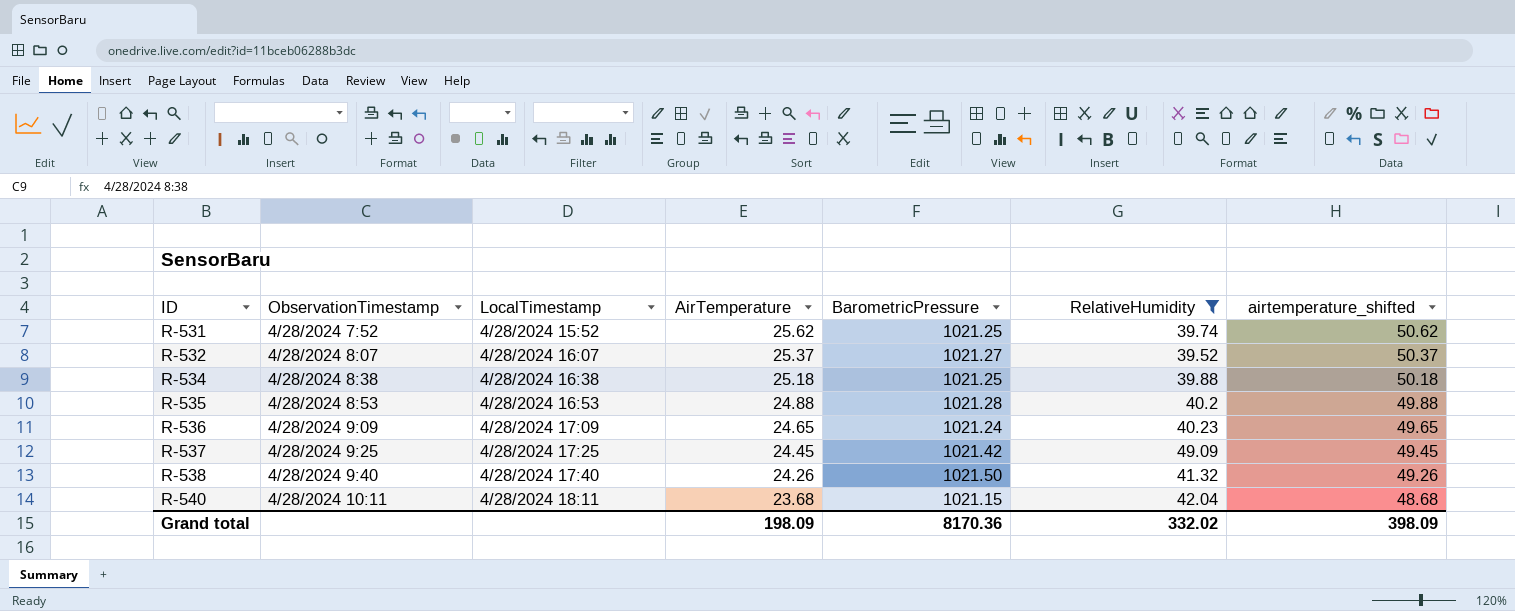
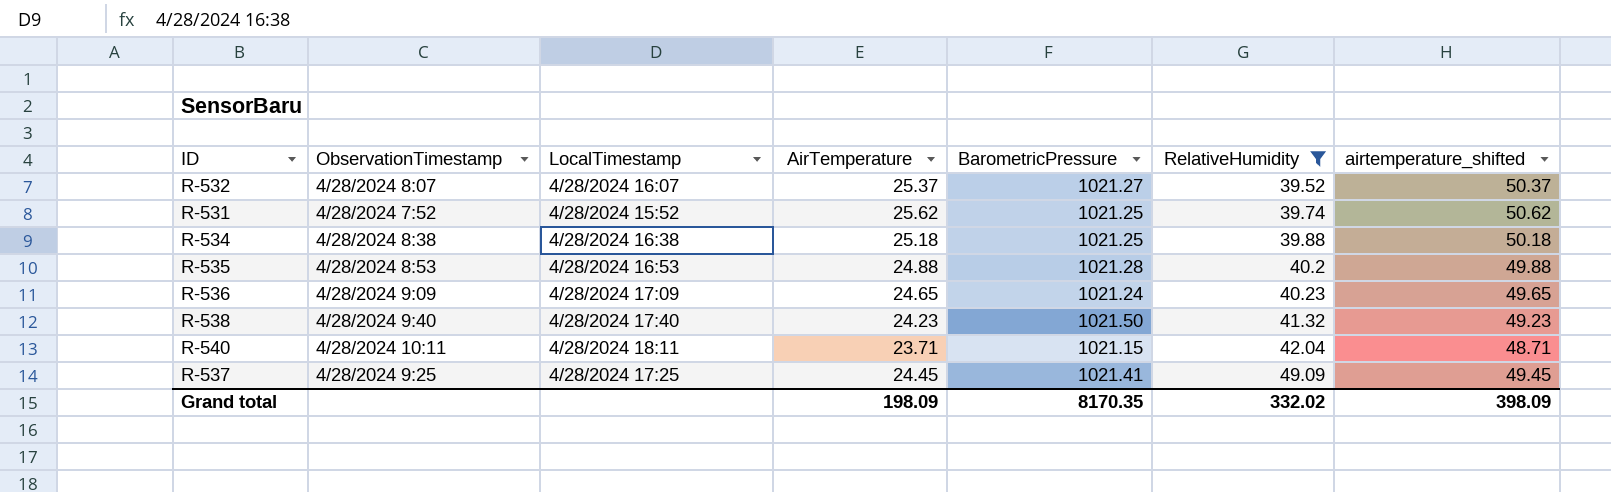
row order: ID ascending -> RelativeHumidity ascending
R-538 | AirTemperature: 24.26 -> 24.23
R-538 | airtemperature_shifted: 49.26 -> 49.23
R-540 | AirTemperature: 23.68 -> 23.71
R-540 | airtemperature_shifted: 48.68 -> 48.71
R-537 | BarometricPressure: 1021.42 -> 1021.41
Grand total | BarometricPressure: 8170.36 -> 8170.35

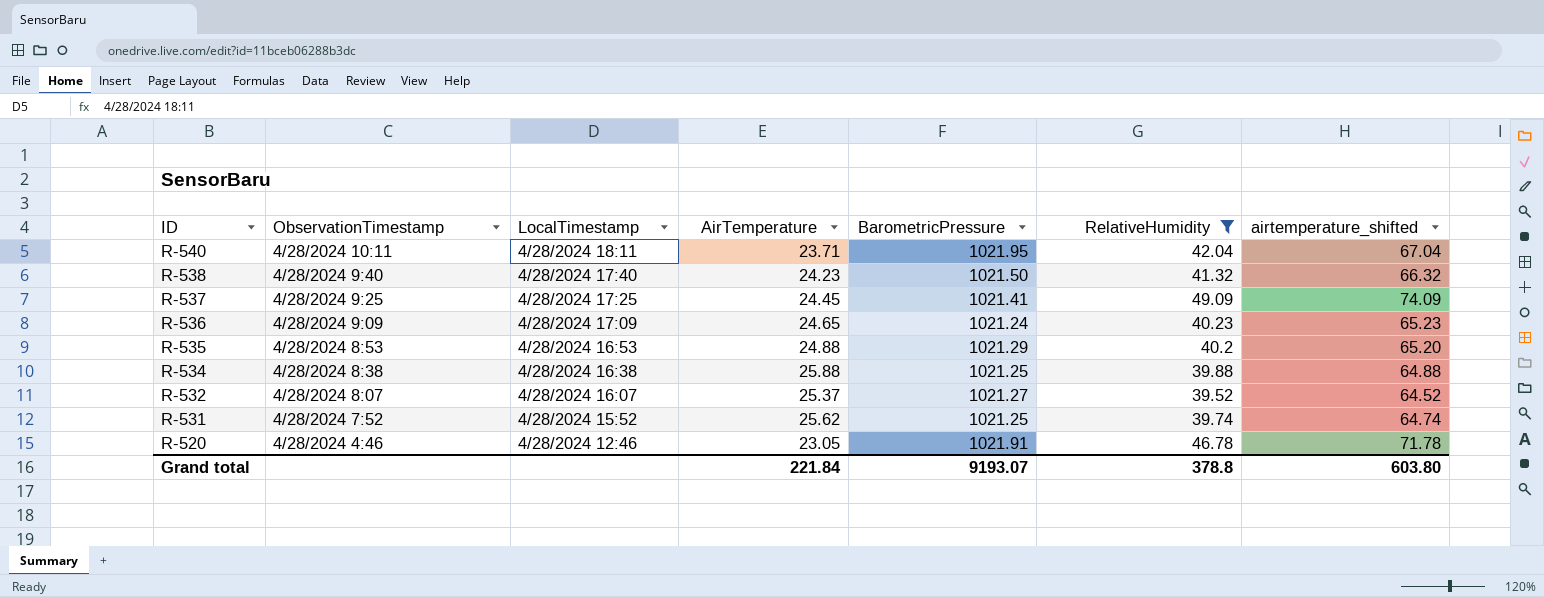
row order: RelativeHumidity ascending -> ID descending
column airtemperature_shifted | formula: [AirTemperature] + 25 -> [RelativeHumidity] + 25
R-540 | BarometricPressure: 1021.15 -> 1021.95
R-535 | BarometricPressure: 1021.28 -> 1021.29
R-534 | AirTemperature: 25.18 -> 25.88
row R-520: none -> 4/28/2024 4:46 | 4/28/2024 12:46 | 23.05 | 1021.91 | 46.78 | 71.78
Grand total | AirTemperature: 198.09 -> 221.84
Grand total | BarometricPressure: 8170.35 -> 9193.07
Grand total | RelativeHumidity: 332.02 -> 378.8
Grand total | airtemperature_shifted: 398.09 -> 603.80

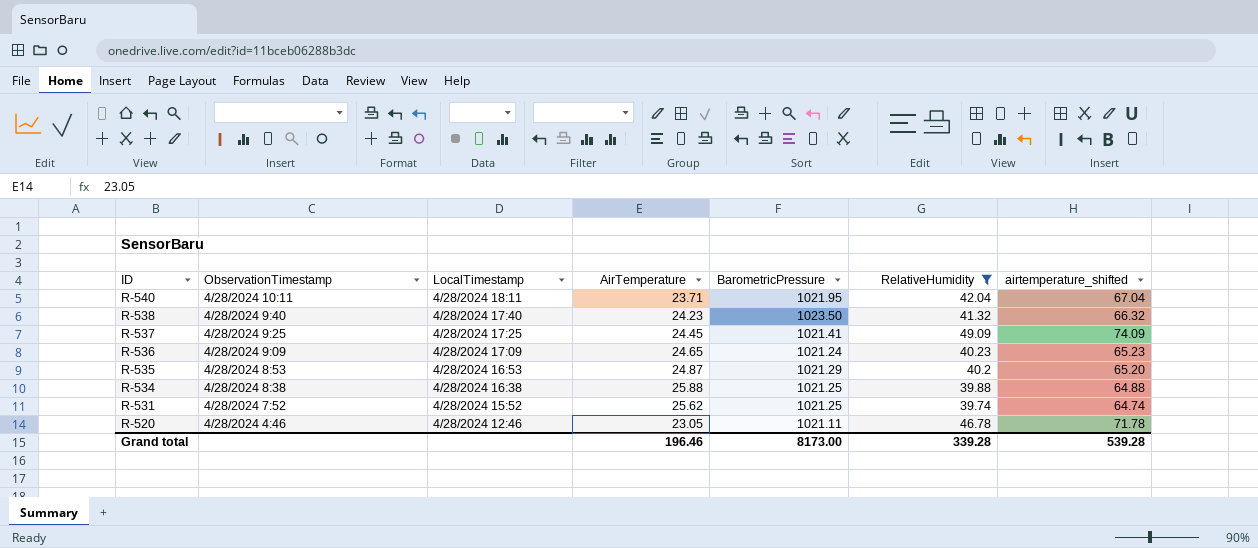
row R-532: 4/28/2024 8:07 | 4/28/2024 16:07 | 25.37 | 1021.27 | 39.52 | 64.52 -> none
R-538 | BarometricPressure: 1021.50 -> 1023.50
R-535 | AirTemperature: 24.88 -> 24.87
R-520 | BarometricPressure: 1021.91 -> 1021.11
Grand total | AirTemperature: 221.84 -> 196.46
Grand total | BarometricPressure: 9193.07 -> 8173.00
Grand total | RelativeHumidity: 378.8 -> 339.28
Grand total | airtemperature_shifted: 603.80 -> 539.28

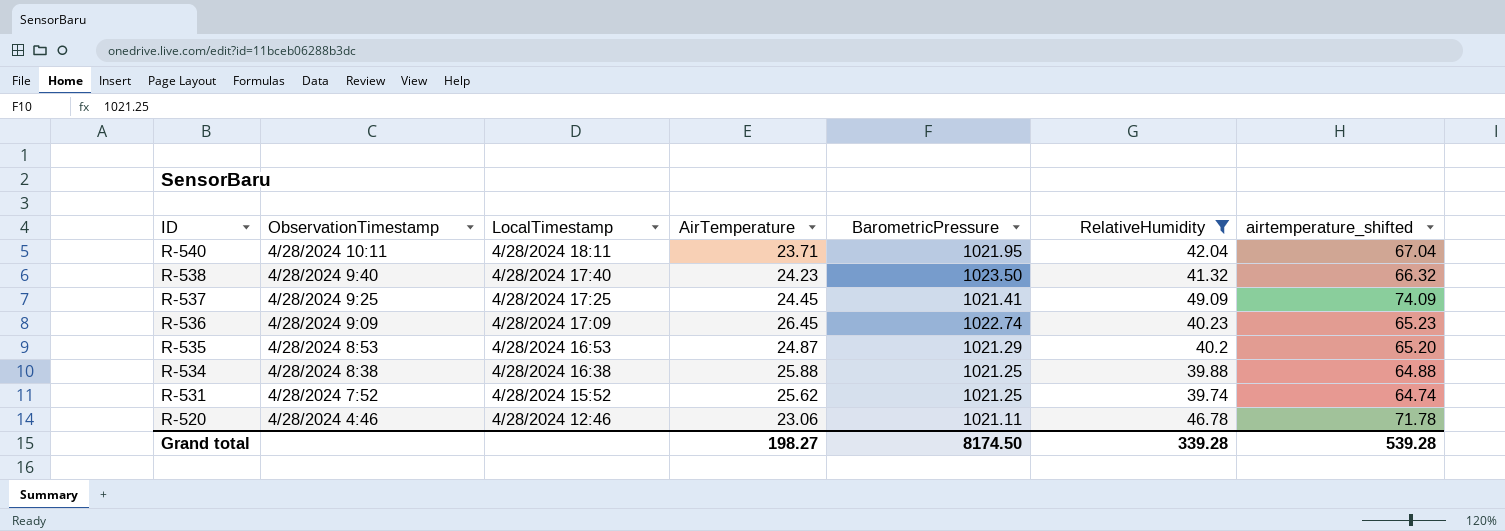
R-536 | AirTemperature: 24.65 -> 26.45
R-536 | BarometricPressure: 1021.24 -> 1022.74
R-520 | AirTemperature: 23.05 -> 23.06
Grand total | AirTemperature: 196.46 -> 198.27
Grand total | BarometricPressure: 8173.00 -> 8174.50

